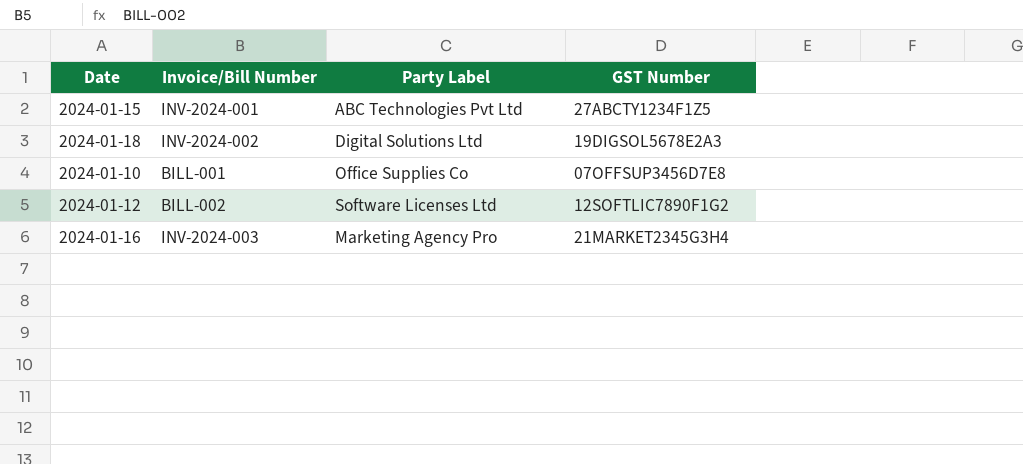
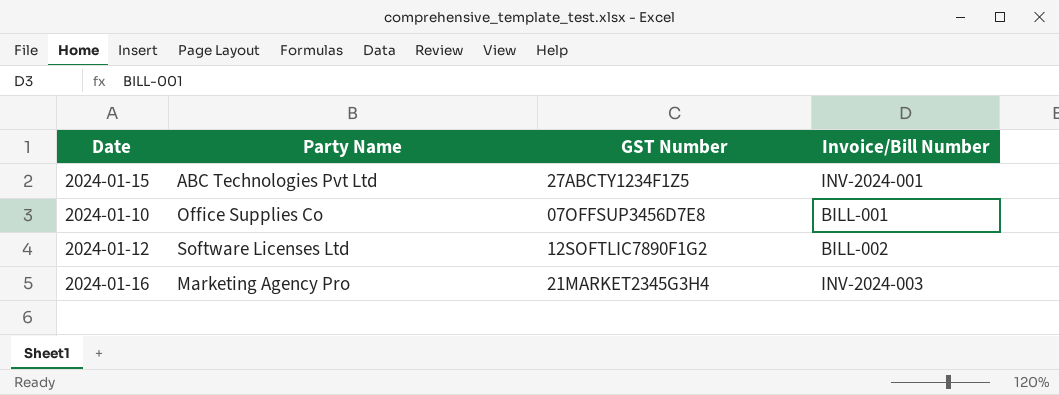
column name: Party Label -> Party Name
column Invoice/Bill Number | position: 2 -> 4
row 2024-01-18: INV-2024-002 | Digital Solutions Ltd | 19DIGSOL5678E2A3 -> none

